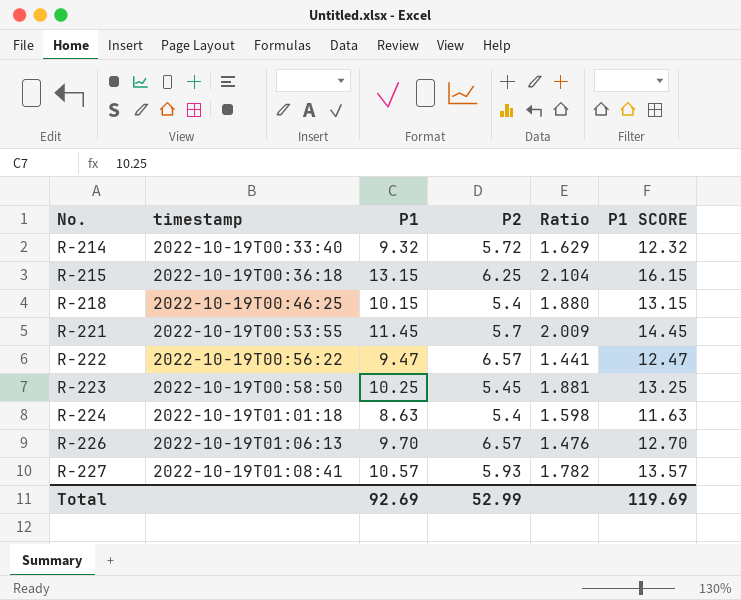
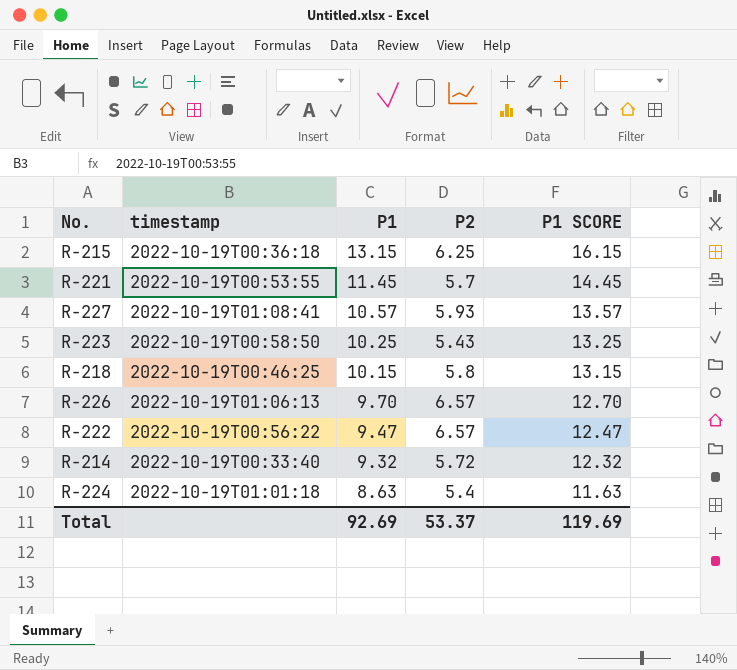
row order: No. ascending -> P1 descending
column Ratio | formula: [P1] / [P2] -> none
R-223 | P2: 5.45 -> 5.43
R-218 | P2: 5.4 -> 5.8
Total | P2: 52.99 -> 53.37

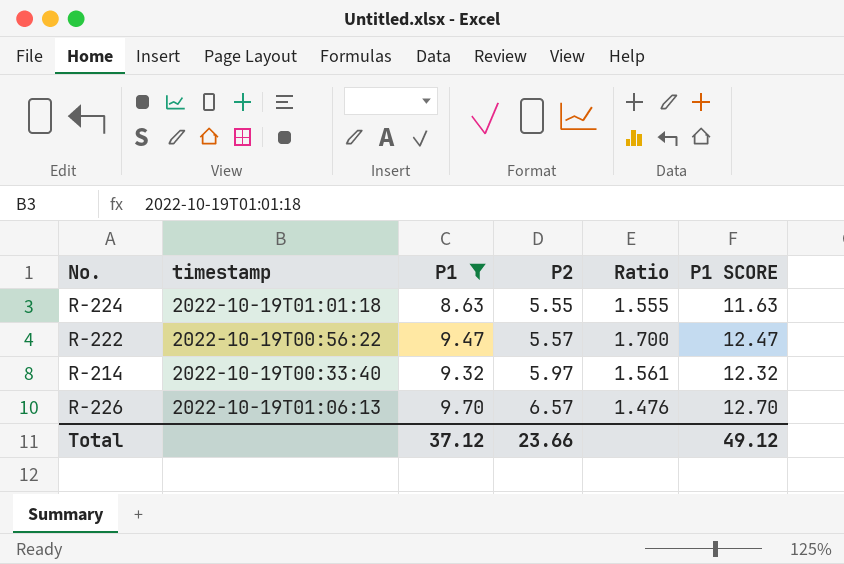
filter: none -> P1 <= 9.70
row order: P1 descending -> P2 ascending
column Ratio | formula: none -> [P1] / [P2]
R-224 | P2: 5.4 -> 5.55
R-222 | P2: 6.57 -> 5.57
R-214 | P2: 5.72 -> 5.97
Total | P1: 92.69 -> 37.12
Total | P2: 53.37 -> 23.66
Total | P1 SCORE: 119.69 -> 49.12

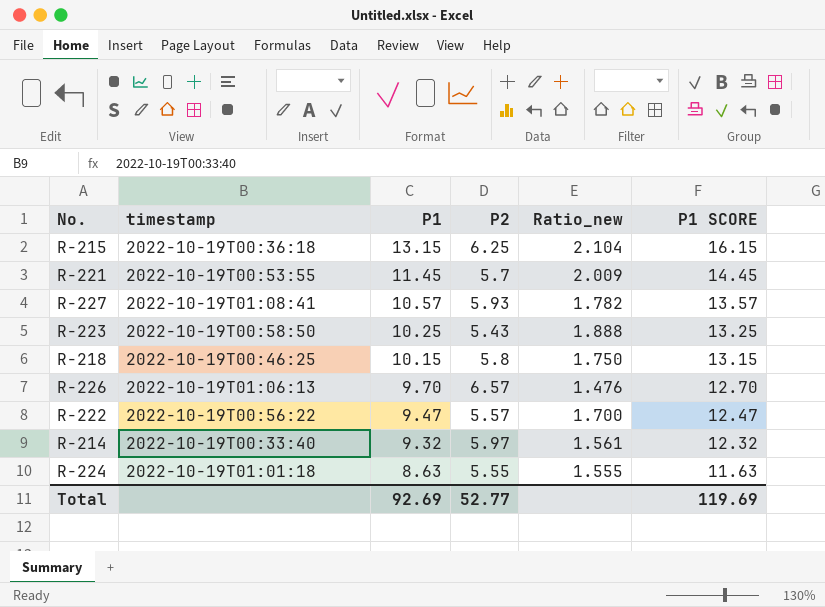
filter: P1 <= 9.70 -> none
row order: P2 ascending -> P1 descending
column name: Ratio -> Ratio_new
Total | P1: 37.12 -> 92.69
Total | P2: 23.66 -> 52.77
Total | P1 SCORE: 49.12 -> 119.69

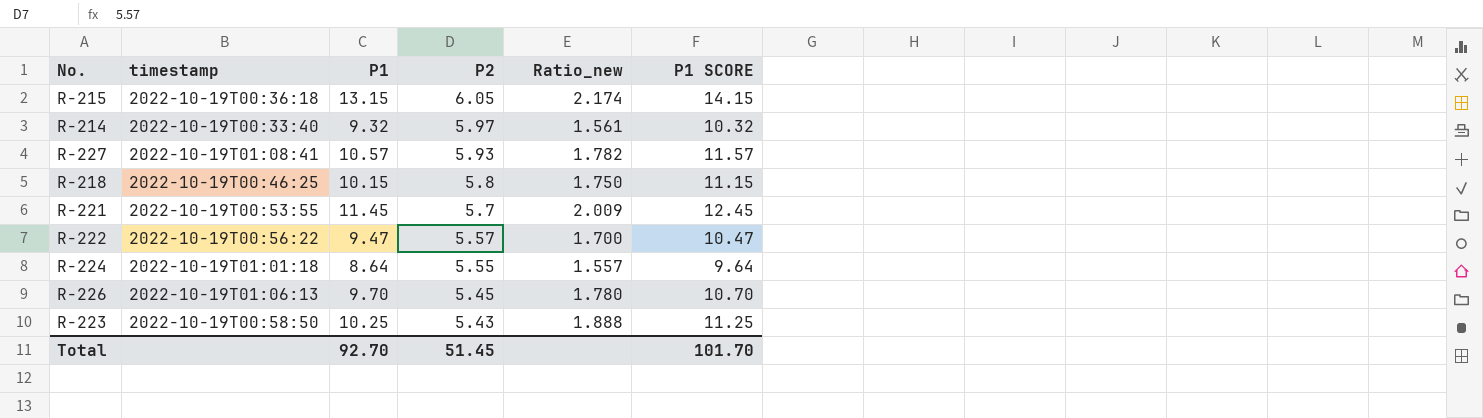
row order: P1 descending -> P2 descending
column P1 SCORE | formula: [P1] + 3 -> [P1] + 1
R-215 | P2: 6.25 -> 6.05
R-215 | Ratio_new: 2.104 -> 2.174
R-224 | P1: 8.63 -> 8.64
R-224 | Ratio_new: 1.555 -> 1.557
R-226 | P2: 6.57 -> 5.45
R-226 | Ratio_new: 1.476 -> 1.780
Total | P1: 92.69 -> 92.70
Total | P2: 52.77 -> 51.45
Total | P1 SCORE: 119.69 -> 101.70

